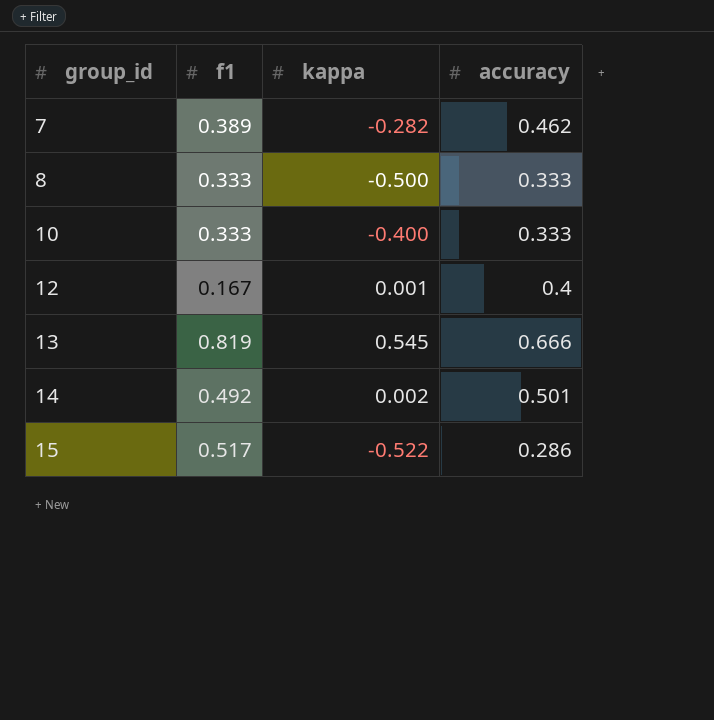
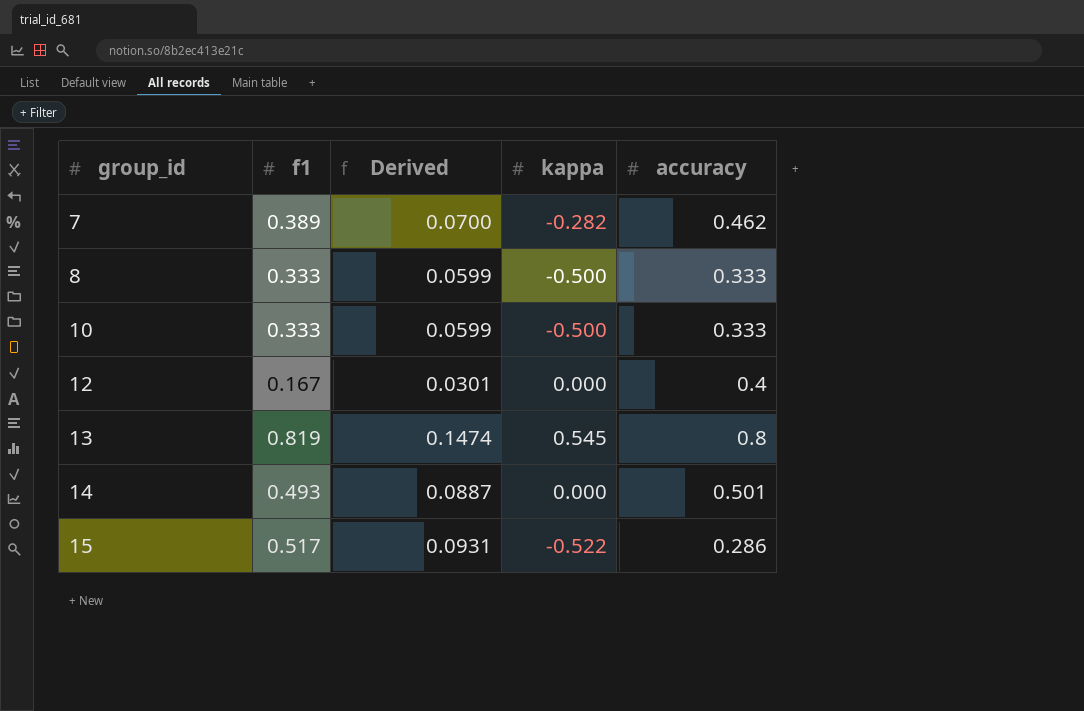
column Derived | formula: none -> [f1] * 0.18
10 | kappa: -0.400 -> -0.500
12 | kappa: 0.001 -> 0.000
13 | accuracy: 0.666 -> 0.8
14 | f1: 0.492 -> 0.493
14 | kappa: 0.002 -> 0.000

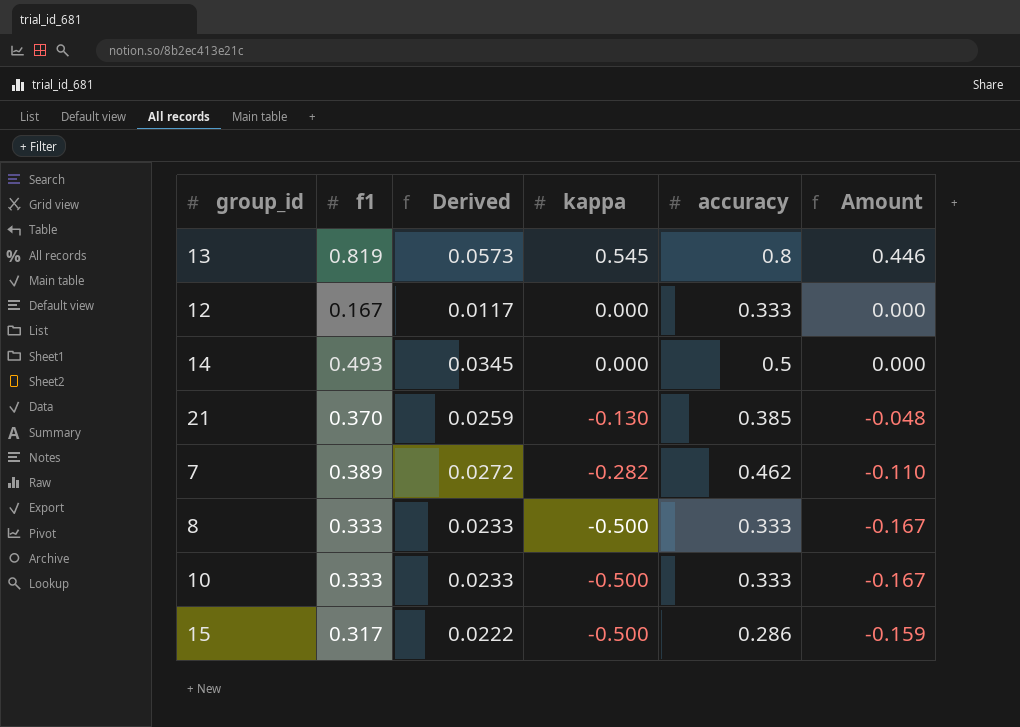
row order: group_id ascending -> kappa descending
column Derived | formula: [f1] * 0.18 -> [f1] * 0.07
column Amount | formula: none -> [f1] * [kappa]
12 | accuracy: 0.4 -> 0.333
14 | accuracy: 0.501 -> 0.5
row 21: none -> 0.370 | 0.0259 | -0.130 | 0.385 | -0.048
15 | f1: 0.517 -> 0.317
15 | kappa: -0.522 -> -0.500

